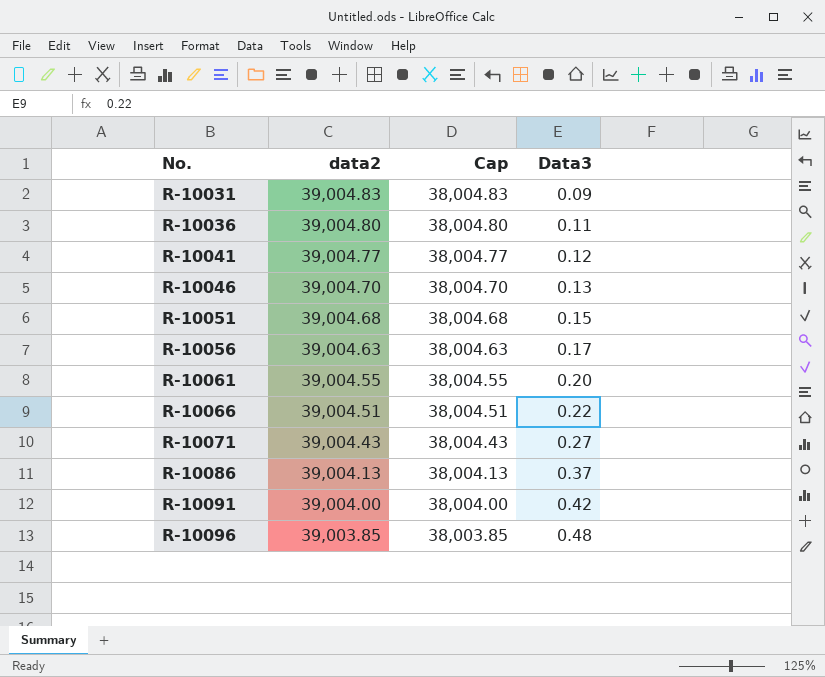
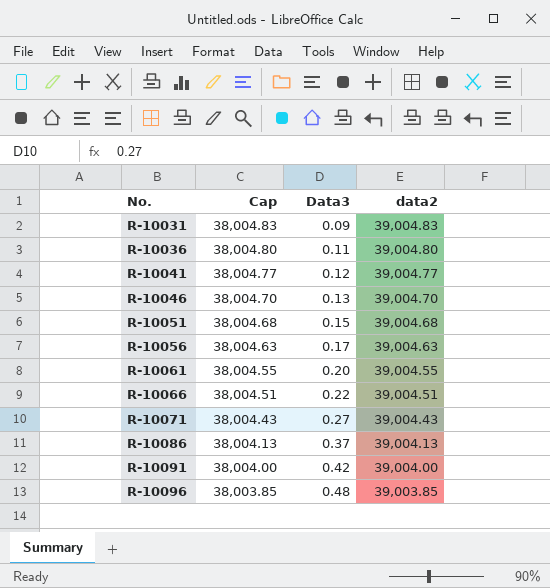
column data2 | position: 2 -> 4

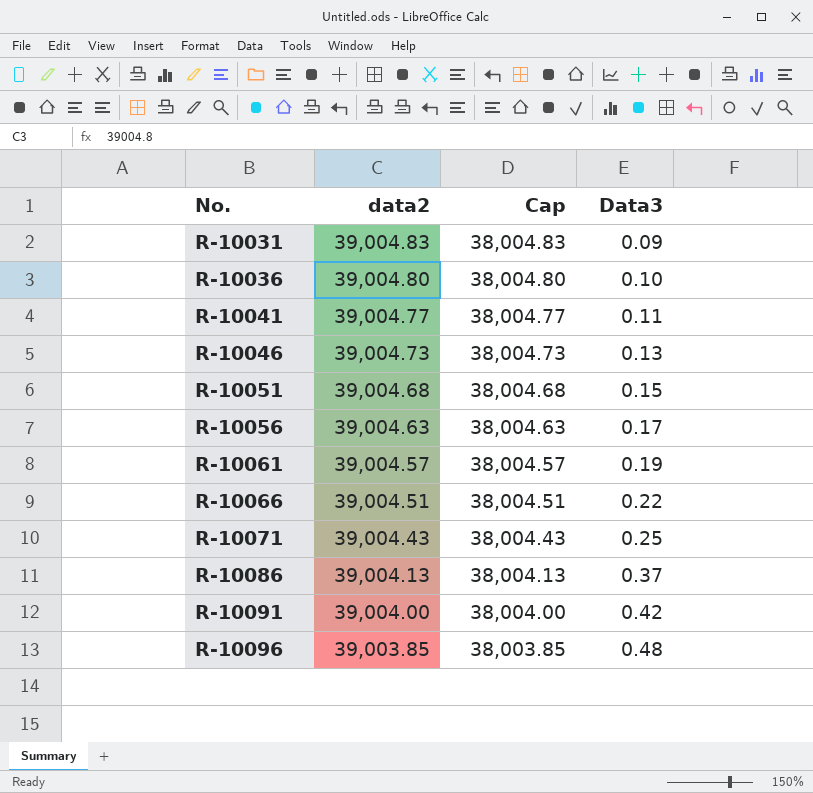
column data2 | position: 4 -> 2
R-10036 | Data3: 0.11 -> 0.10
R-10041 | Data3: 0.12 -> 0.11
R-10046 | data2: 39,004.70 -> 39,004.73
R-10046 | Cap: 38,004.70 -> 38,004.73
R-10061 | data2: 39,004.55 -> 39,004.57
R-10061 | Cap: 38,004.55 -> 38,004.57
R-10061 | Data3: 0.20 -> 0.19
R-10071 | Data3: 0.27 -> 0.25

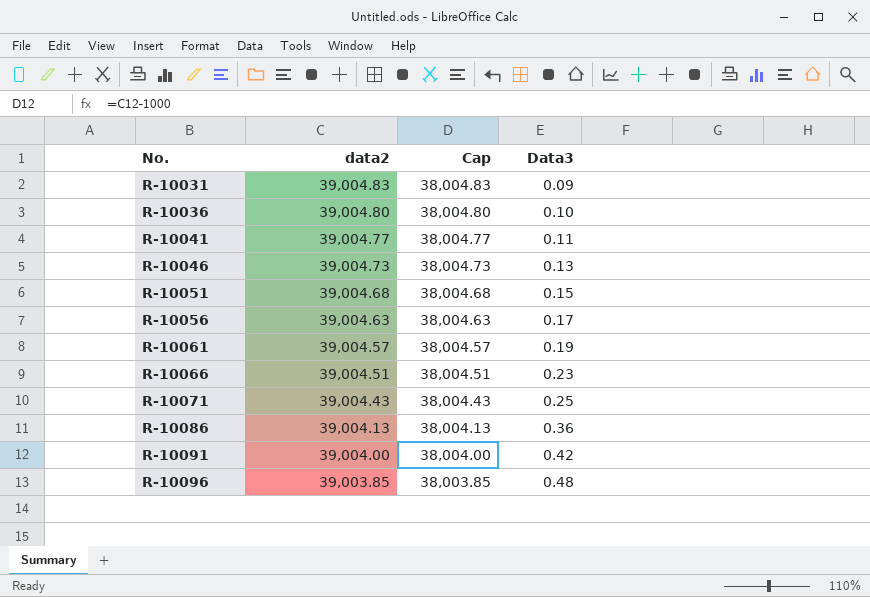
R-10066 | Data3: 0.22 -> 0.23
R-10086 | Data3: 0.37 -> 0.36

